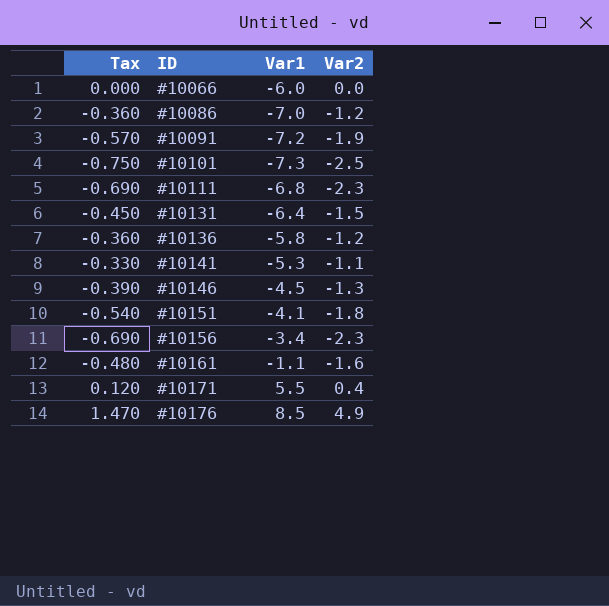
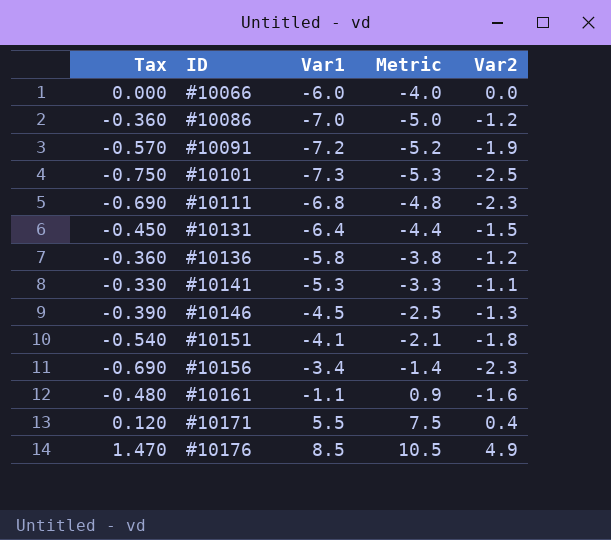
column Metric | formula: none -> [Var1] + 2

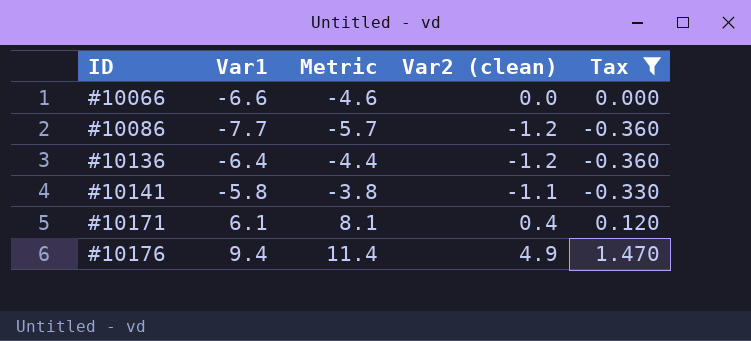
filter: none -> Tax >= -0.360
column name: Var2 -> Var2 (clean)
column Tax | position: 1 -> 5
#10066 | Var1: -6.0 -> -6.6
#10066 | Metric: -4.0 -> -4.6
#10086 | Var1: -7.0 -> -7.7
#10086 | Metric: -5.0 -> -5.7
#10136 | Var1: -5.8 -> -6.4
#10136 | Metric: -3.8 -> -4.4
#10141 | Var1: -5.3 -> -5.8
#10141 | Metric: -3.3 -> -3.8
#10171 | Var1: 5.5 -> 6.1
#10171 | Metric: 7.5 -> 8.1
#10176 | Var1: 8.5 -> 9.4
#10176 | Metric: 10.5 -> 11.4

